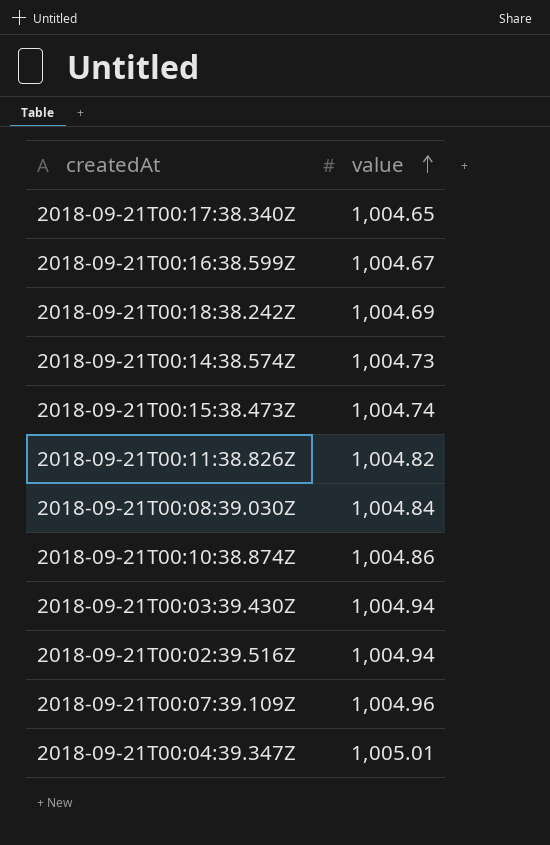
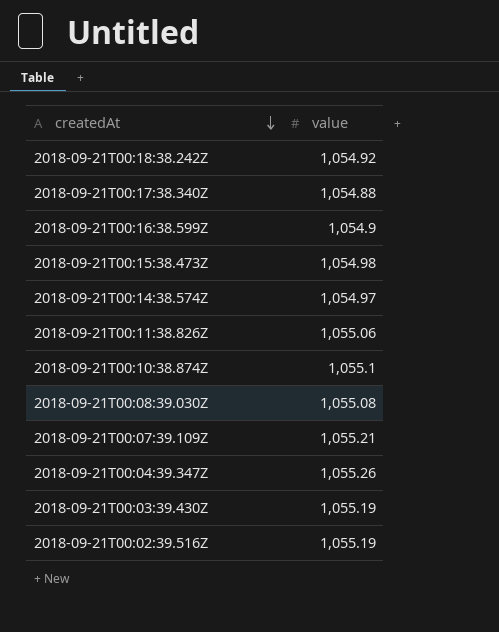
row order: value ascending -> createdAt descending
2018-09-21T00:18:38.242Z | value: 1,004.69 -> 1,054.92
2018-09-21T00:17:38.340Z | value: 1,004.65 -> 1,054.88
2018-09-21T00:16:38.599Z | value: 1,004.67 -> 1,054.9
2018-09-21T00:15:38.473Z | value: 1,004.74 -> 1,054.98
2018-09-21T00:14:38.574Z | value: 1,004.73 -> 1,054.97
2018-09-21T00:11:38.826Z | value: 1,004.82 -> 1,055.06
2018-09-21T00:10:38.874Z | value: 1,004.86 -> 1,055.1
2018-09-21T00:08:39.030Z | value: 1,004.84 -> 1,055.08
2018-09-21T00:07:39.109Z | value: 1,004.96 -> 1,055.21
2018-09-21T00:04:39.347Z | value: 1,005.01 -> 1,055.26
2018-09-21T00:03:39.430Z | value: 1,004.94 -> 1,055.19
2018-09-21T00:02:39.516Z | value: 1,004.94 -> 1,055.19

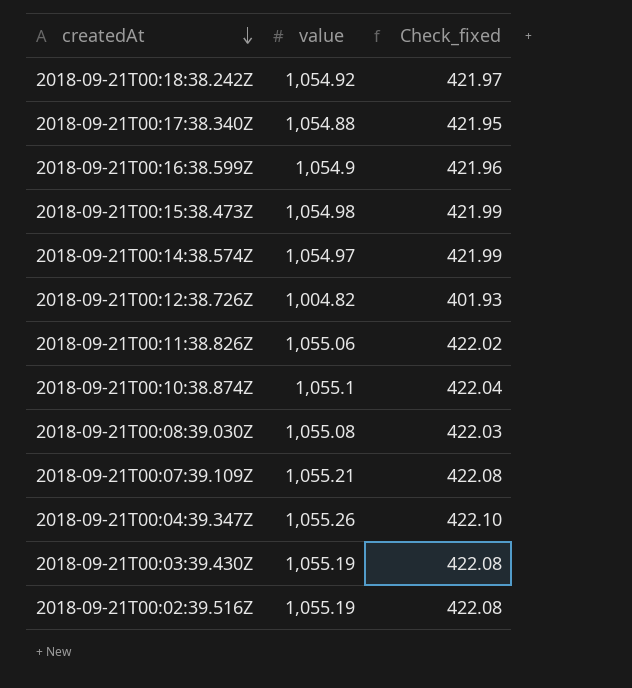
column Check_fixed | formula: none -> [value] * 0.4
row 2018-09-21T00:12:38.726Z: none -> 1,004.82 | 401.93

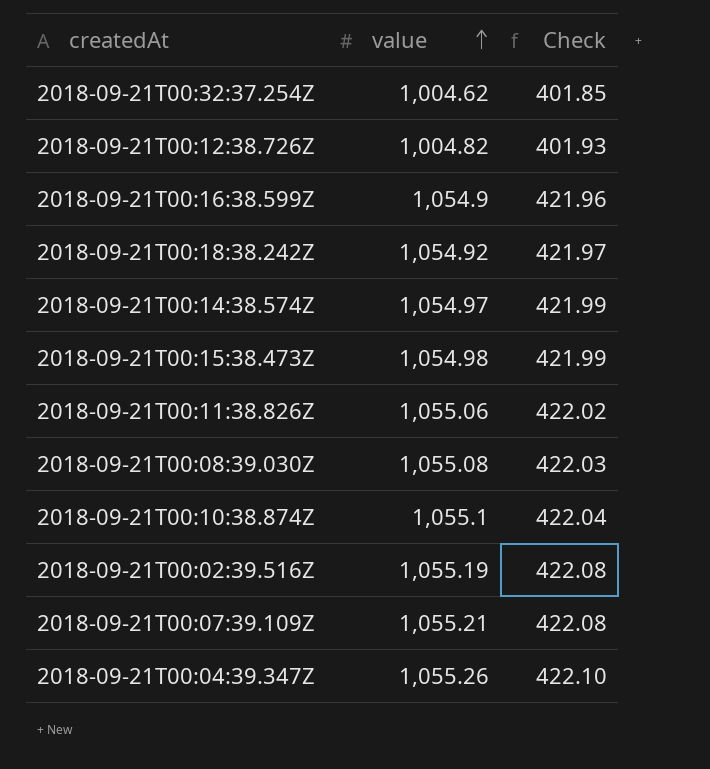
row order: createdAt descending -> value ascending
column name: Check_fixed -> Check
row 2018-09-21T00:17:38.340Z: 1,054.88 | 421.95 -> none
row 2018-09-21T00:03:39.430Z: 1,055.19 | 422.08 -> none
row 2018-09-21T00:32:37.254Z: none -> 1,004.62 | 401.85

